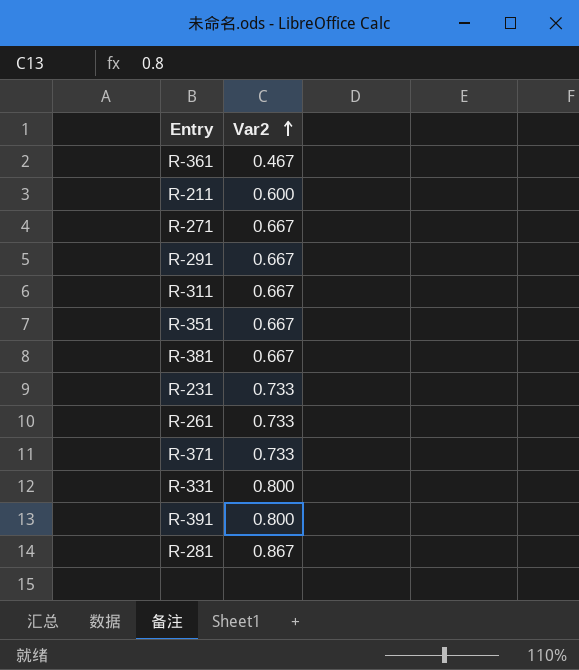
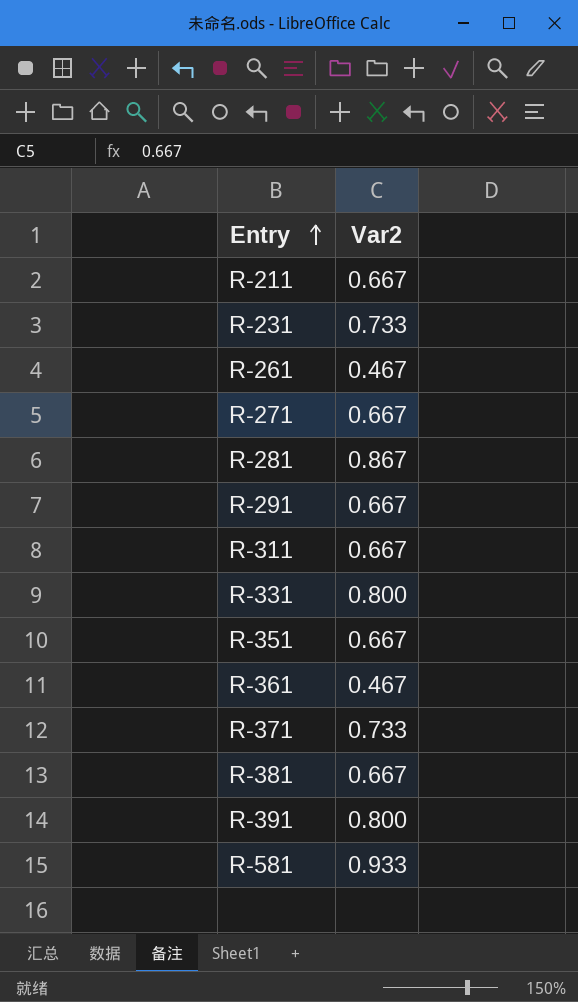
row order: Var2 ascending -> Entry ascending
R-211 | Var2: 0.600 -> 0.667
R-261 | Var2: 0.733 -> 0.467
row R-581: none -> 0.933

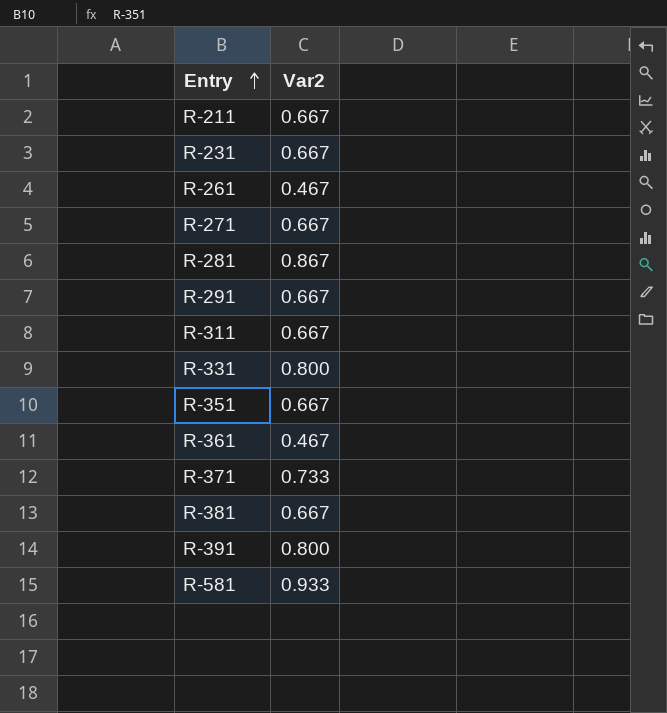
R-231 | Var2: 0.733 -> 0.667

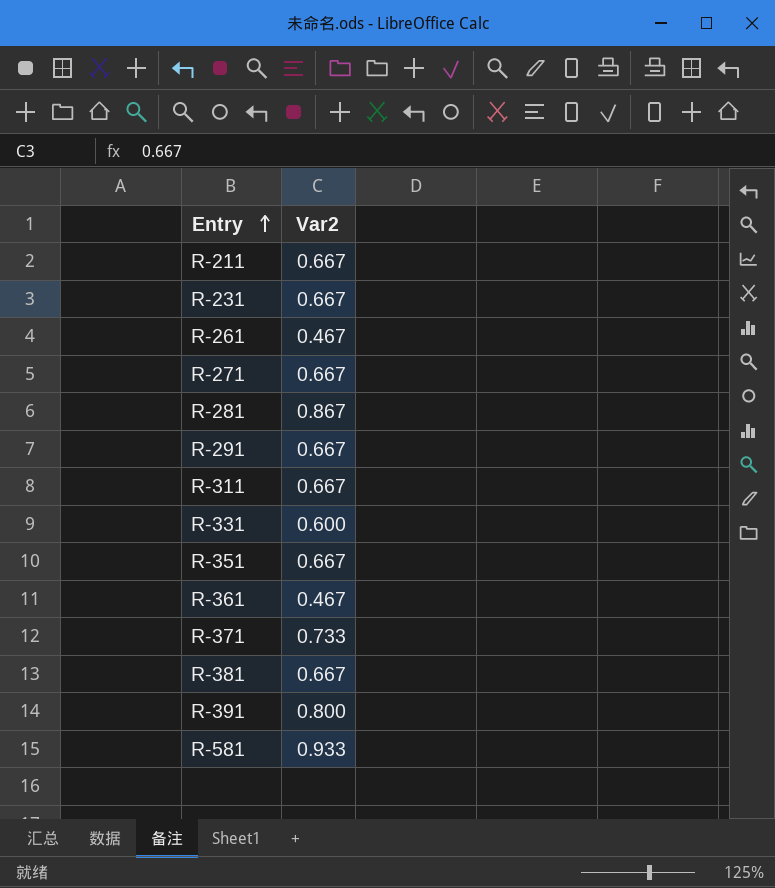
R-331 | Var2: 0.800 -> 0.600

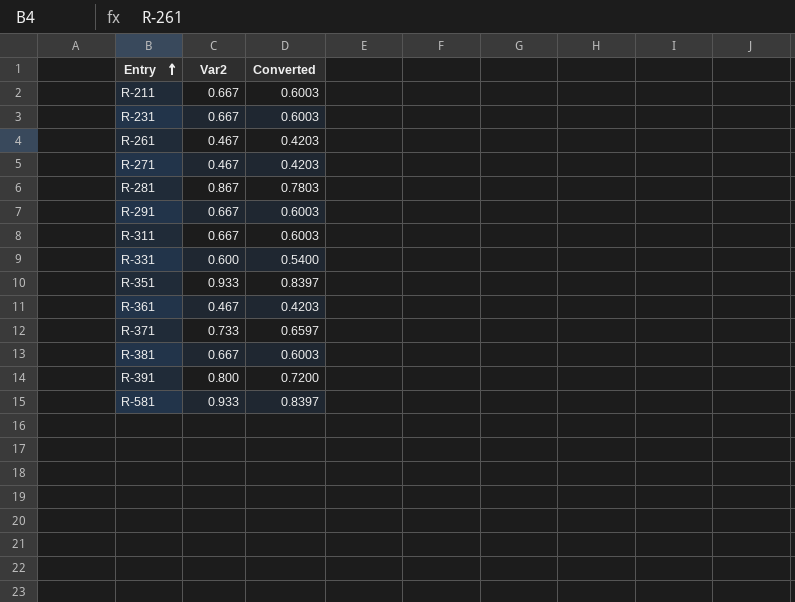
column Converted | formula: none -> [Var2] * 0.9
R-271 | Var2: 0.667 -> 0.467
R-351 | Var2: 0.667 -> 0.933

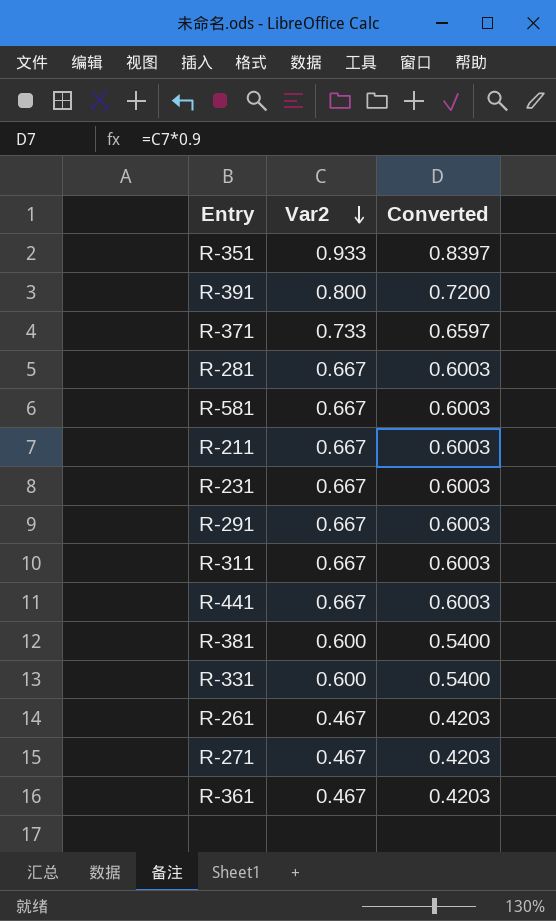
row order: Entry ascending -> Var2 descending
R-281 | Var2: 0.867 -> 0.667
R-281 | Converted: 0.7803 -> 0.6003
R-581 | Var2: 0.933 -> 0.667
R-581 | Converted: 0.8397 -> 0.6003
row R-441: none -> 0.667 | 0.6003
R-381 | Var2: 0.667 -> 0.600
R-381 | Converted: 0.6003 -> 0.5400

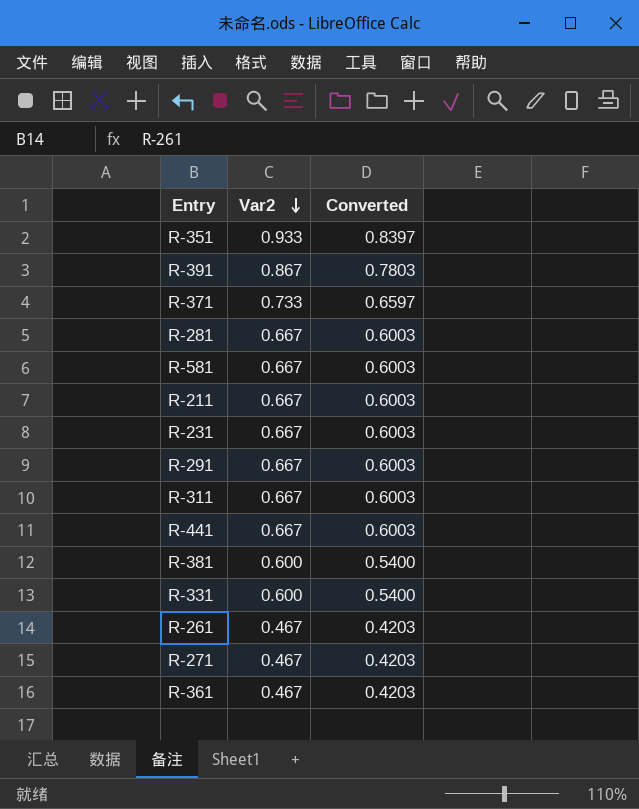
R-391 | Var2: 0.800 -> 0.867
R-391 | Converted: 0.7200 -> 0.7803

